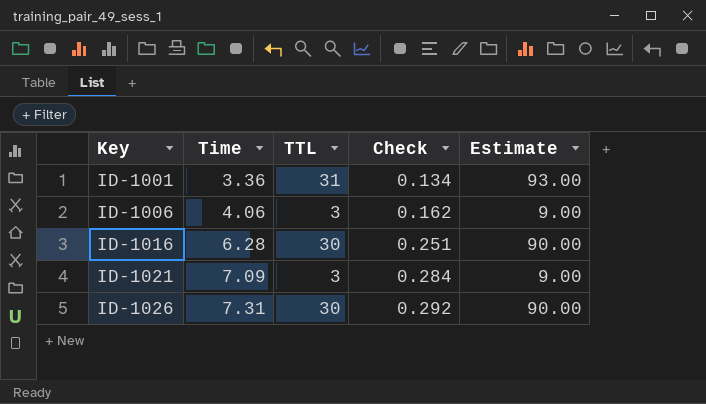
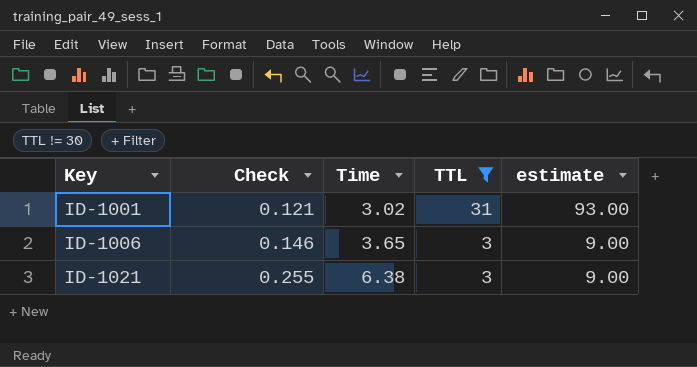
filter: none -> TTL != 30
column Check | position: 4 -> 2
column name: Estimate -> estimate
ID-1001 | Check: 0.134 -> 0.121
ID-1001 | Time: 3.36 -> 3.02
ID-1006 | Check: 0.162 -> 0.146
ID-1006 | Time: 4.06 -> 3.65
ID-1021 | Check: 0.284 -> 0.255
ID-1021 | Time: 7.09 -> 6.38

